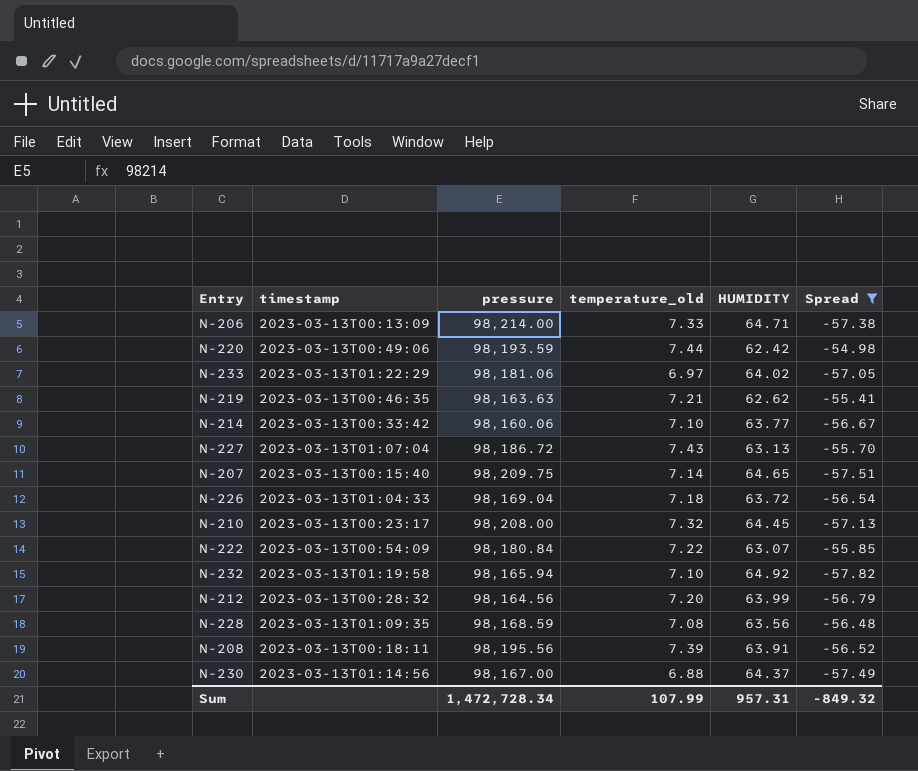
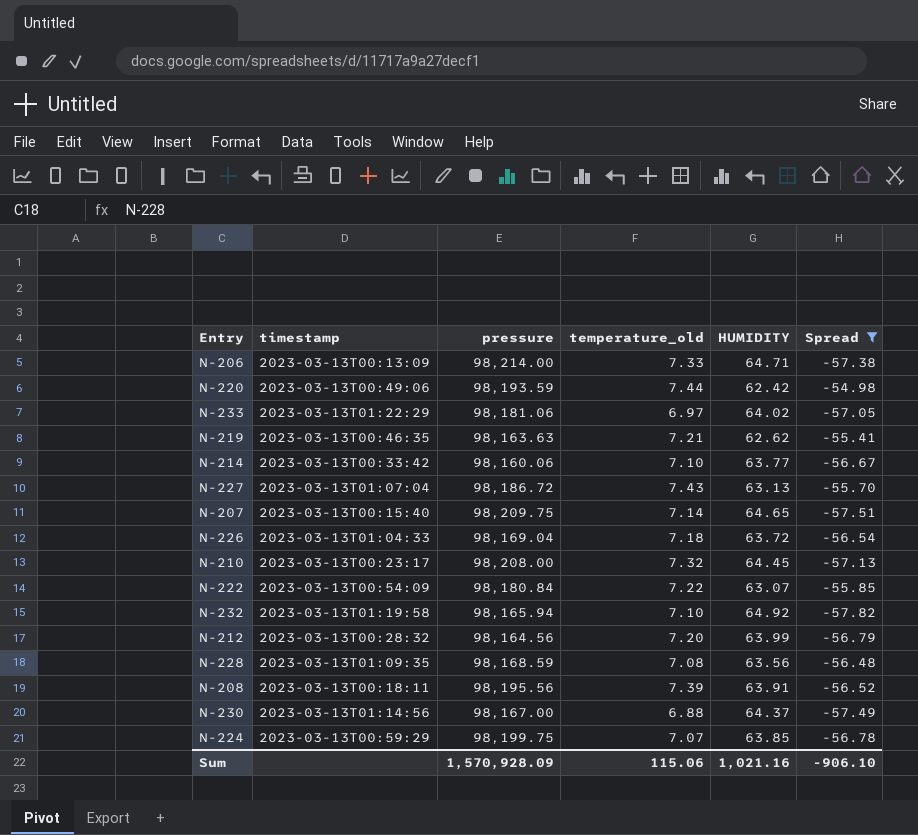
row N-224: none -> 2023-03-13T00:59:29 | 98,199.75 | 7.07 | 63.85 | -56.78
Sum | pressure: 1,472,728.34 -> 1,570,928.09
Sum | temperature_old: 107.99 -> 115.06
Sum | HUMIDITY: 957.31 -> 1,021.16
Sum | Spread: -849.32 -> -906.10

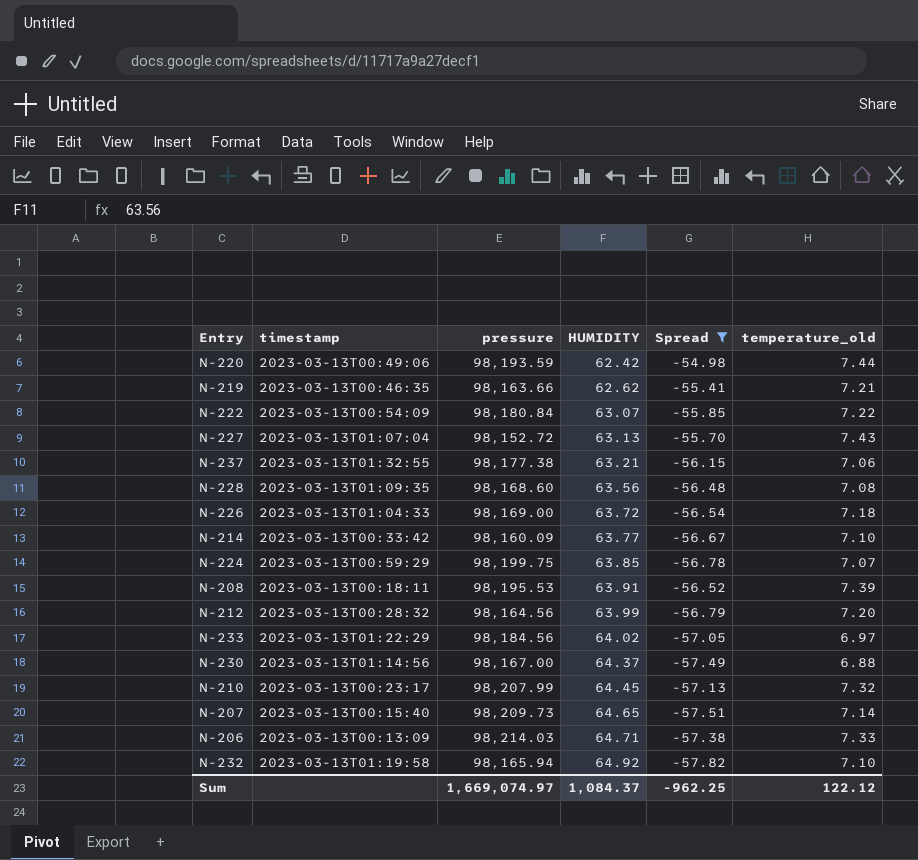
row order: none -> HUMIDITY ascending
column temperature_old | position: 4 -> 6
N-219 | pressure: 98,163.63 -> 98,163.66
N-227 | pressure: 98,186.72 -> 98,152.72
row N-237: none -> 2023-03-13T01:32:55 | 98,177.38 | 63.21 | -56.15 | 7.06
N-228 | pressure: 98,168.59 -> 98,168.60
N-226 | pressure: 98,169.04 -> 98,169.00
N-214 | pressure: 98,160.06 -> 98,160.09
N-208 | pressure: 98,195.56 -> 98,195.53
N-233 | pressure: 98,181.06 -> 98,184.56
N-210 | pressure: 98,208.00 -> 98,207.99
N-207 | pressure: 98,209.75 -> 98,209.73
N-206 | pressure: 98,214.00 -> 98,214.03
Sum | pressure: 1,570,928.09 -> 1,669,074.97
Sum | HUMIDITY: 1,021.16 -> 1,084.37
Sum | Spread: -906.10 -> -962.25
Sum | temperature_old: 115.06 -> 122.12

